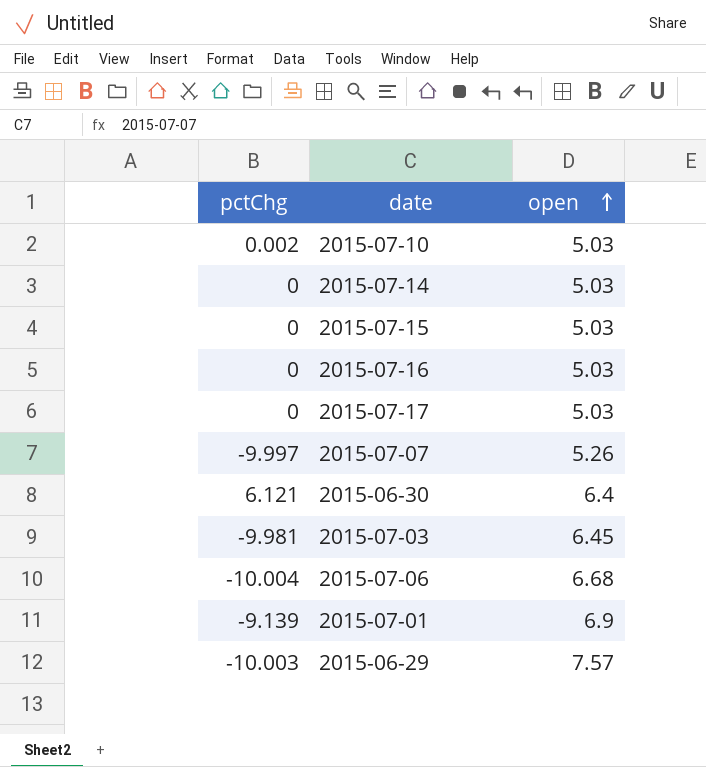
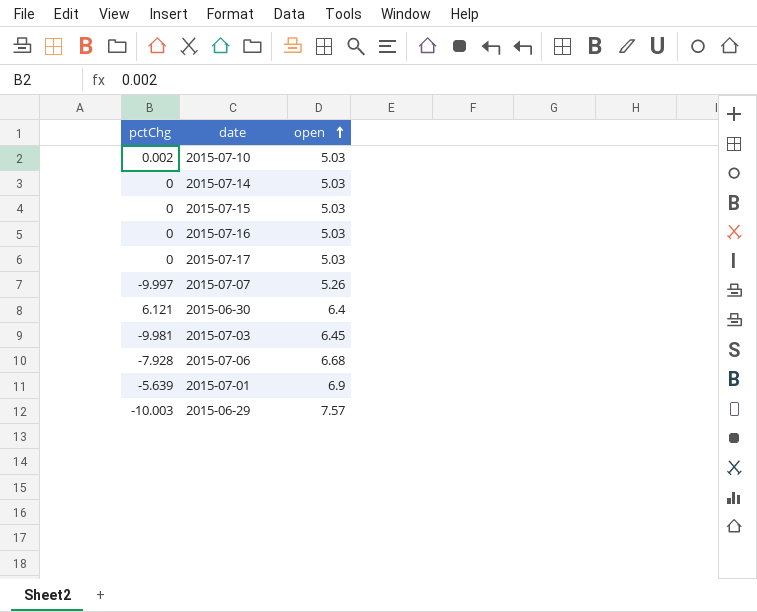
2015-07-06 | pctChg: -10.004 -> -7.928
2015-07-01 | pctChg: -9.139 -> -5.639

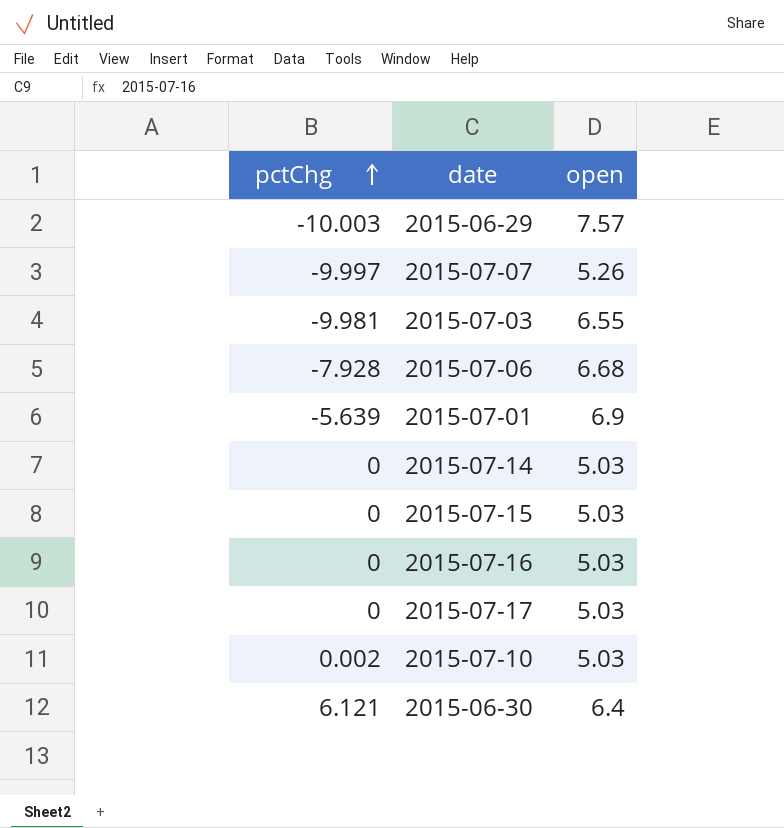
row order: open ascending -> pctChg ascending
2015-07-03 | open: 6.45 -> 6.55

